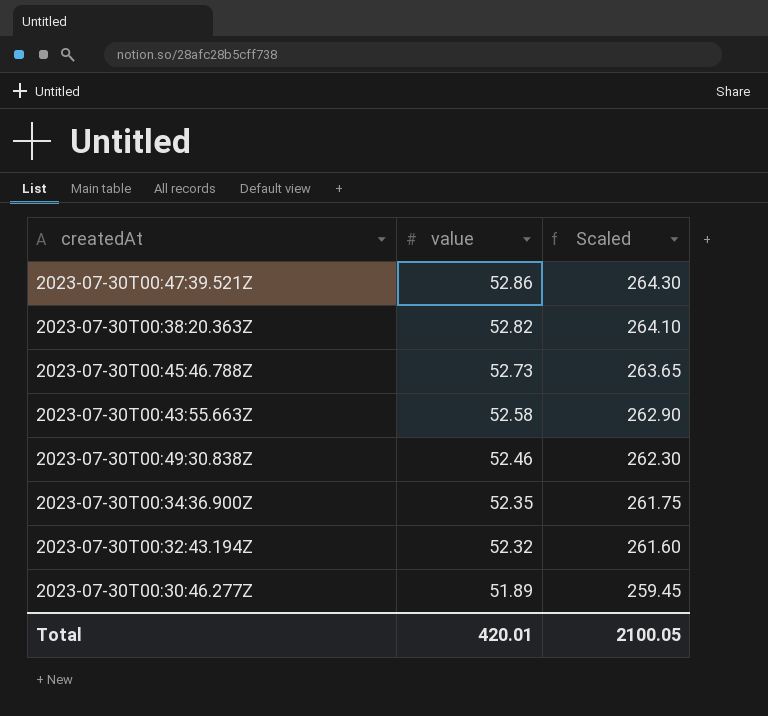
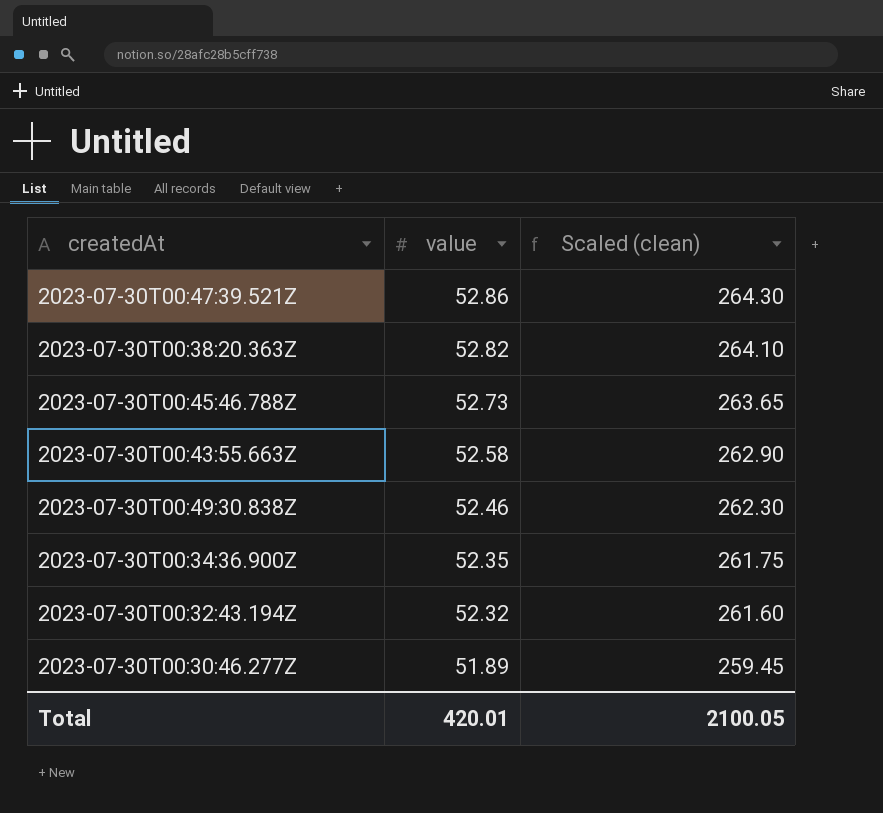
column name: Scaled -> Scaled (clean)

